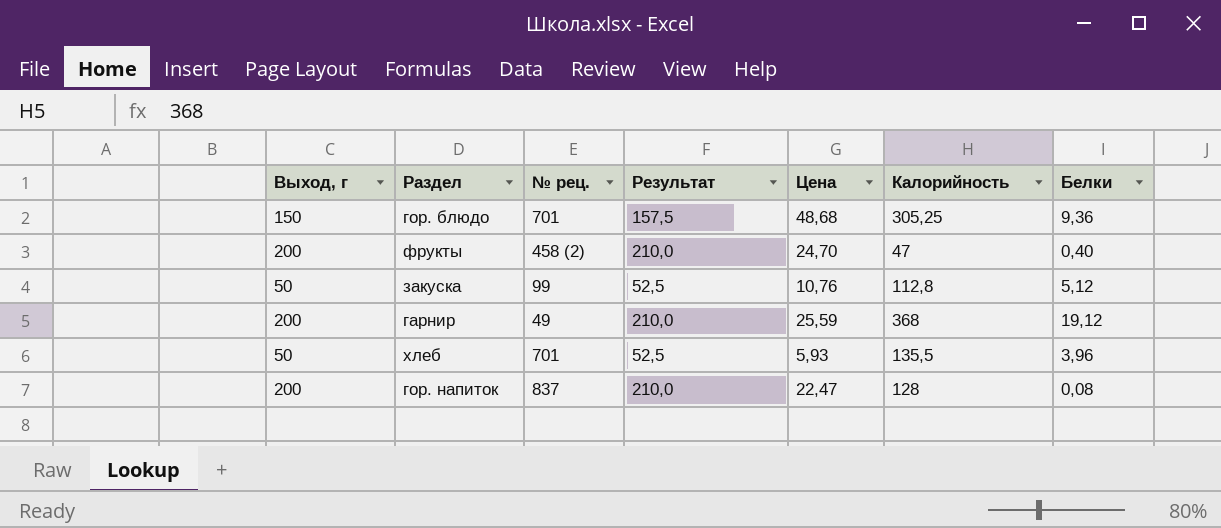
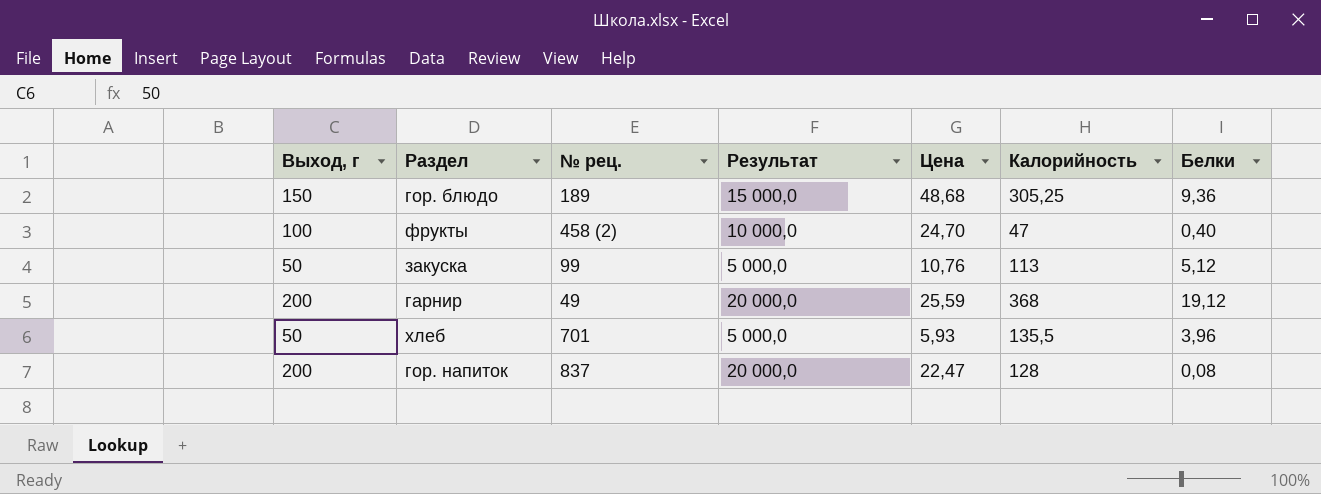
column Результат | formula: [Выход, г] * 1,05 -> [Выход, г] * 100
гор. блюдо | № рец.: 701 -> 189
фрукты | Выход, г: 200 -> 100
закуска | Калорийность: 112,8 -> 113

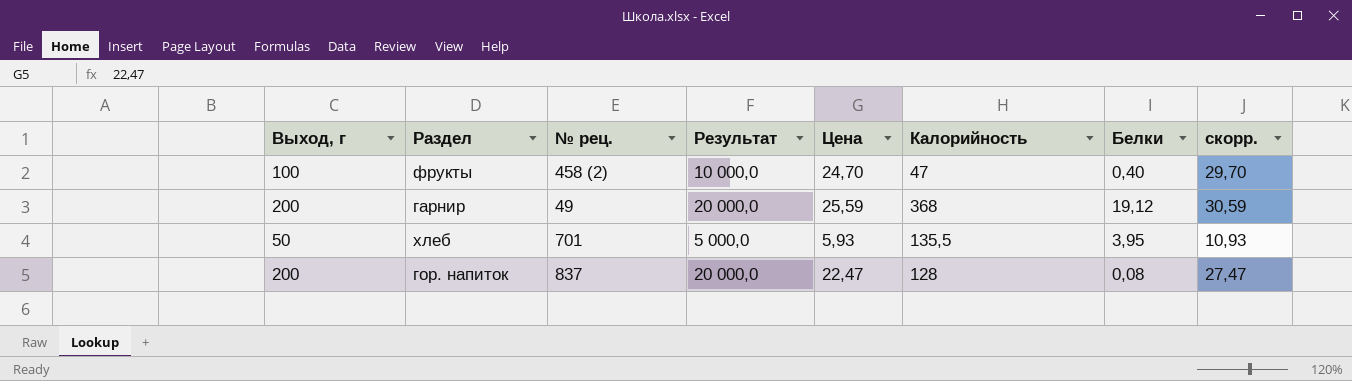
column скорр. | formula: none -> [Цена] + 5
row гор. блюдо: 150 | 189 | 15 000,0 | 48,68 | 305,25 | 9,36 -> none
row закуска: 50 | 99 | 5 000,0 | 10,76 | 113 | 5,12 -> none
хлеб | Белки: 3,96 -> 3,95

